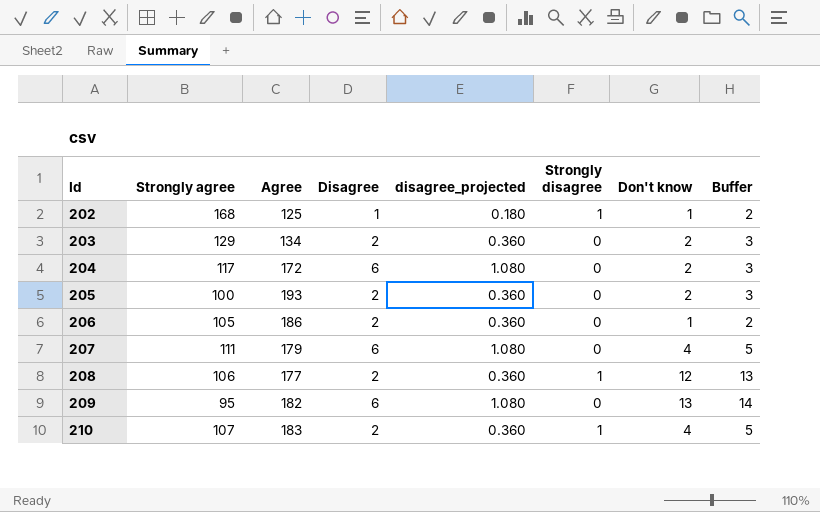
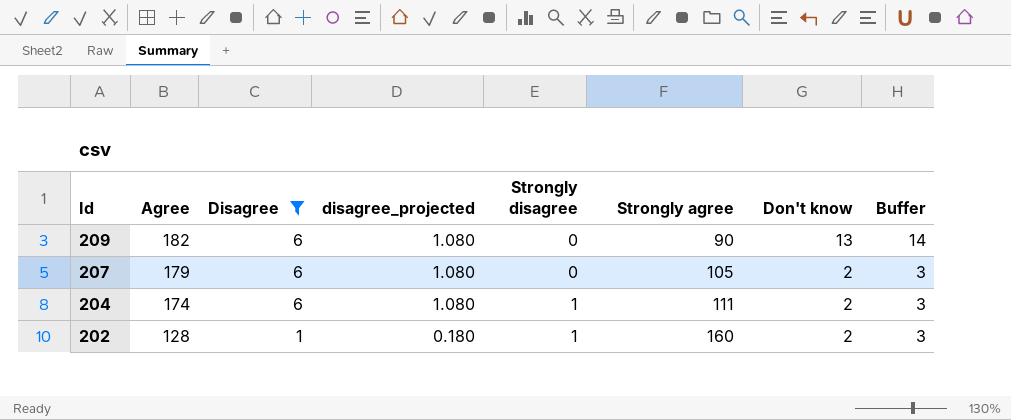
filter: none -> Disagree != 2
row order: Id ascending -> Id descending
column Strongly agree | position: 2 -> 6
209 | Strongly agree: 95 -> 90
207 | Strongly agree: 111 -> 105
207 | Don't know: 4 -> 2
207 | Buffer: 5 -> 3
204 | Agree: 172 -> 174
204 | Strongly disagree: 0 -> 1
204 | Strongly agree: 117 -> 111
202 | Agree: 125 -> 128
202 | Strongly agree: 168 -> 160
202 | Don't know: 1 -> 2
202 | Buffer: 2 -> 3

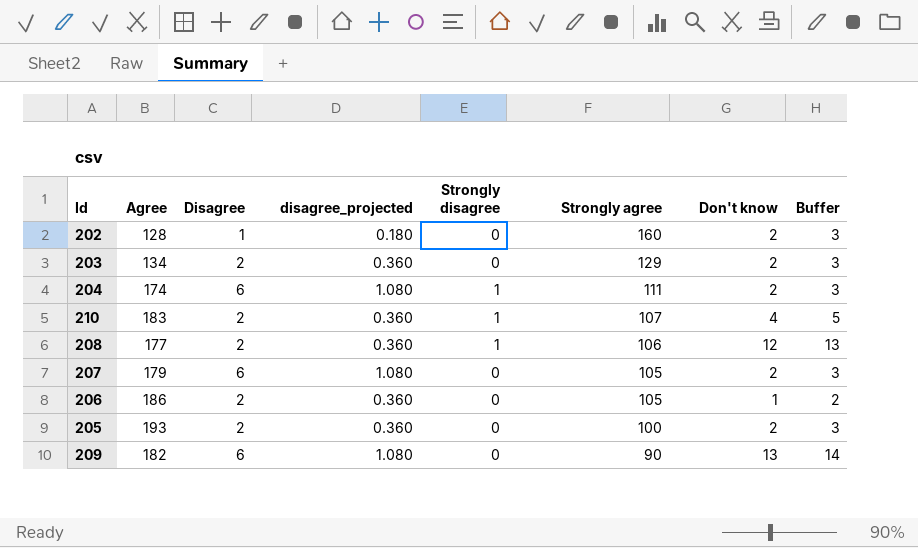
filter: Disagree != 2 -> none
row order: Id descending -> Strongly agree descending
202 | Strongly disagree: 1 -> 0

